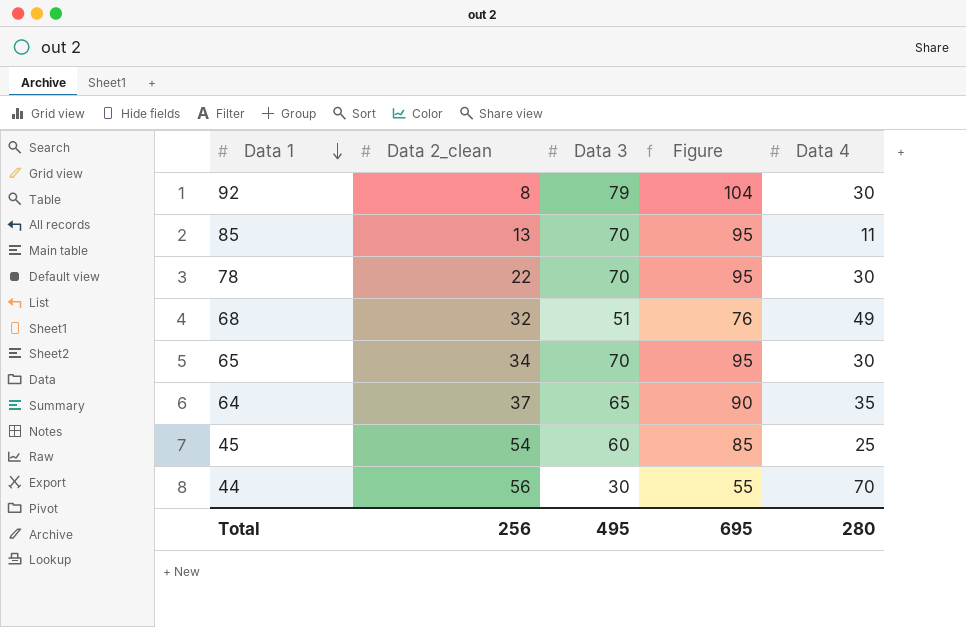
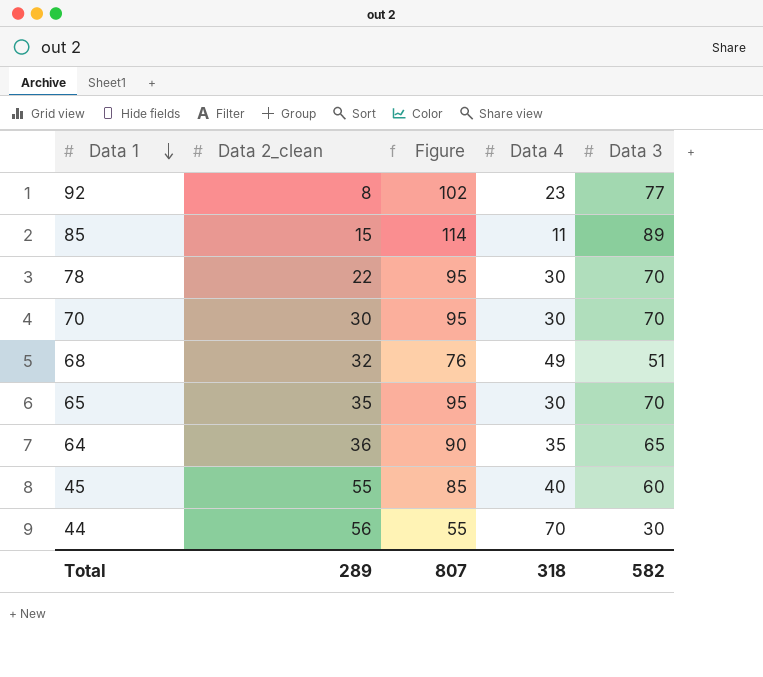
column Data 3 | position: 3 -> 5
92 | Figure: 104 -> 102
92 | Data 4: 30 -> 23
92 | Data 3: 79 -> 77
85 | Data 2_clean: 13 -> 15
85 | Figure: 95 -> 114
85 | Data 3: 70 -> 89
row 70: none -> 30 | 95 | 30 | 70
65 | Data 2_clean: 34 -> 35
64 | Data 2_clean: 37 -> 36
45 | Data 2_clean: 54 -> 55
45 | Data 4: 25 -> 40
Total | Data 2_clean: 256 -> 289
Total | Figure: 695 -> 807
Total | Data 4: 280 -> 318
Total | Data 3: 495 -> 582

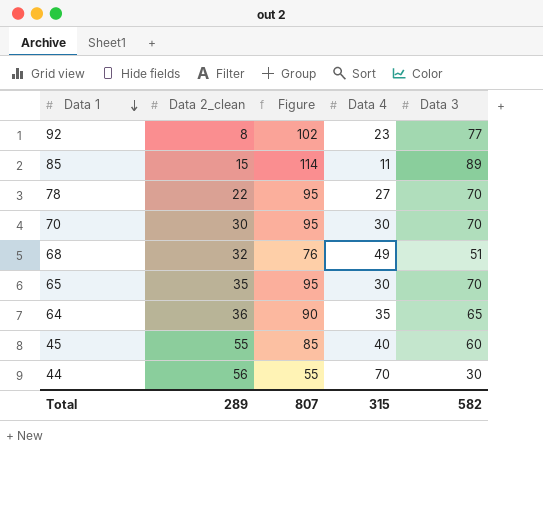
78 | Data 4: 30 -> 27
Total | Data 4: 318 -> 315

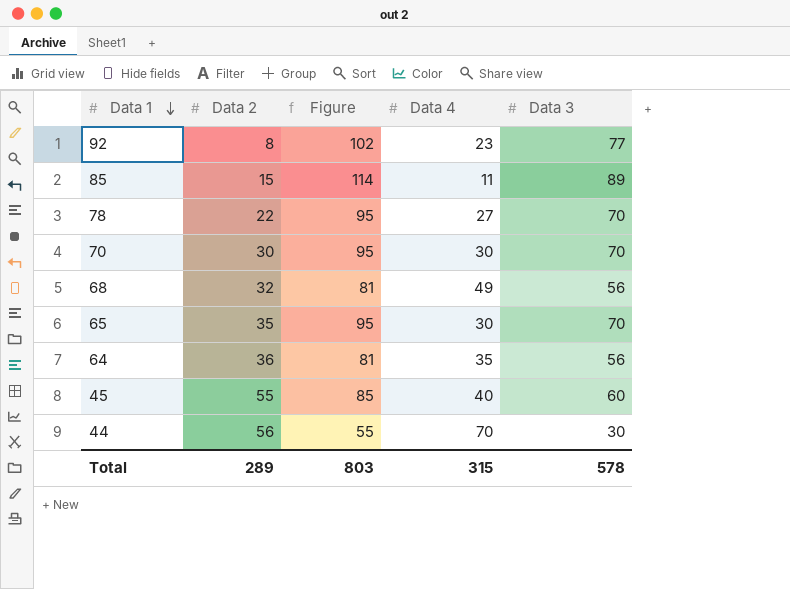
column name: Data 2_clean -> Data 2
68 | Figure: 76 -> 81
68 | Data 3: 51 -> 56
64 | Figure: 90 -> 81
64 | Data 3: 65 -> 56
Total | Figure: 807 -> 803
Total | Data 3: 582 -> 578

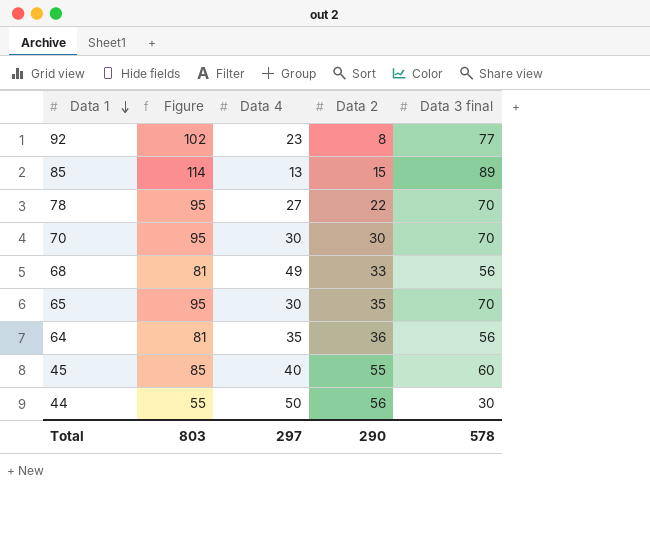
column Data 2 | position: 2 -> 4
column name: Data 3 -> Data 3 final
85 | Data 4: 11 -> 13
68 | Data 2: 32 -> 33
44 | Data 4: 70 -> 50
Total | Data 4: 315 -> 297
Total | Data 2: 289 -> 290

